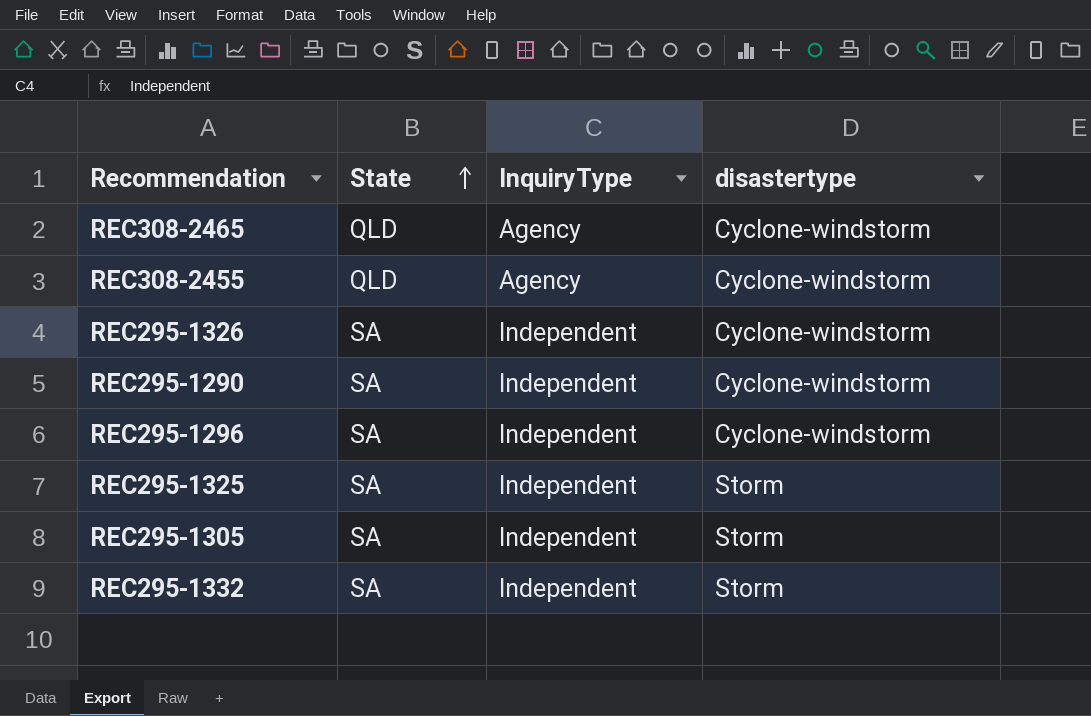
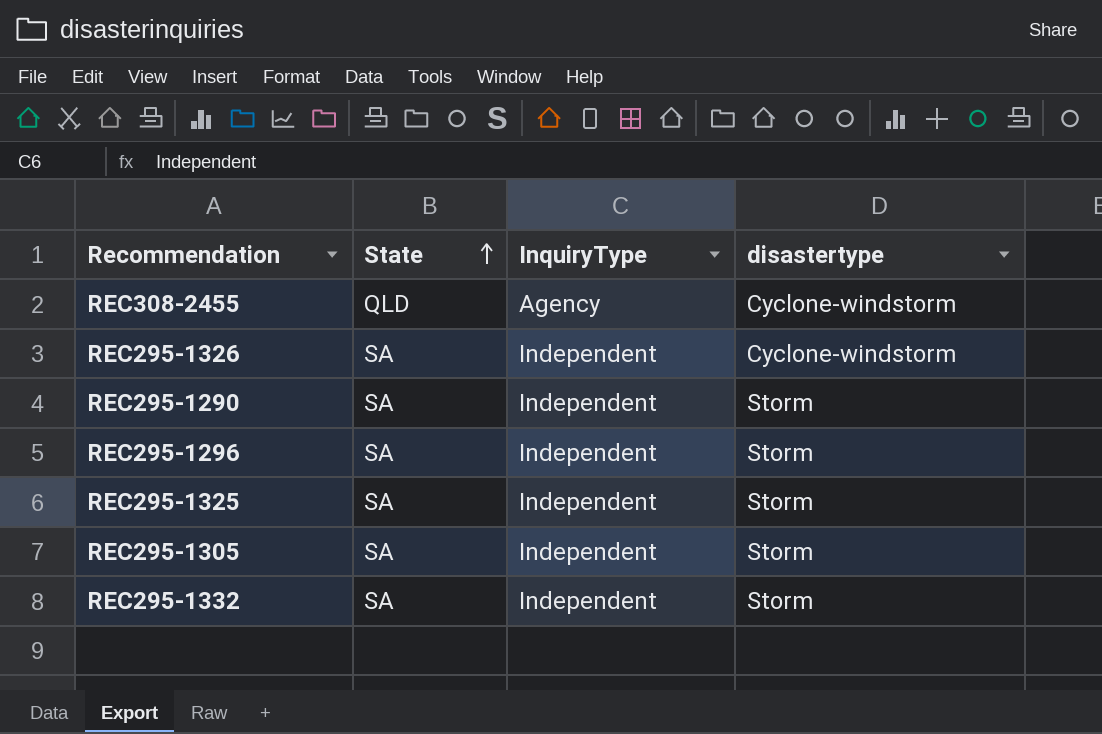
row REC308-2465: QLD | Agency | Cyclone-windstorm -> none
REC295-1290 | disastertype: Cyclone-windstorm -> Storm
REC295-1296 | disastertype: Cyclone-windstorm -> Storm

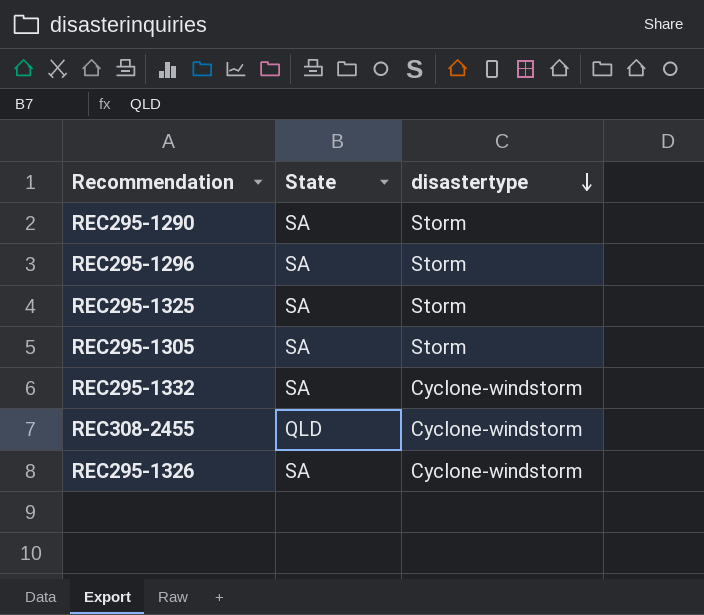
row order: State ascending -> disastertype descending
column InquiryType | position: 3 -> none
REC295-1332 | disastertype: Storm -> Cyclone-windstorm

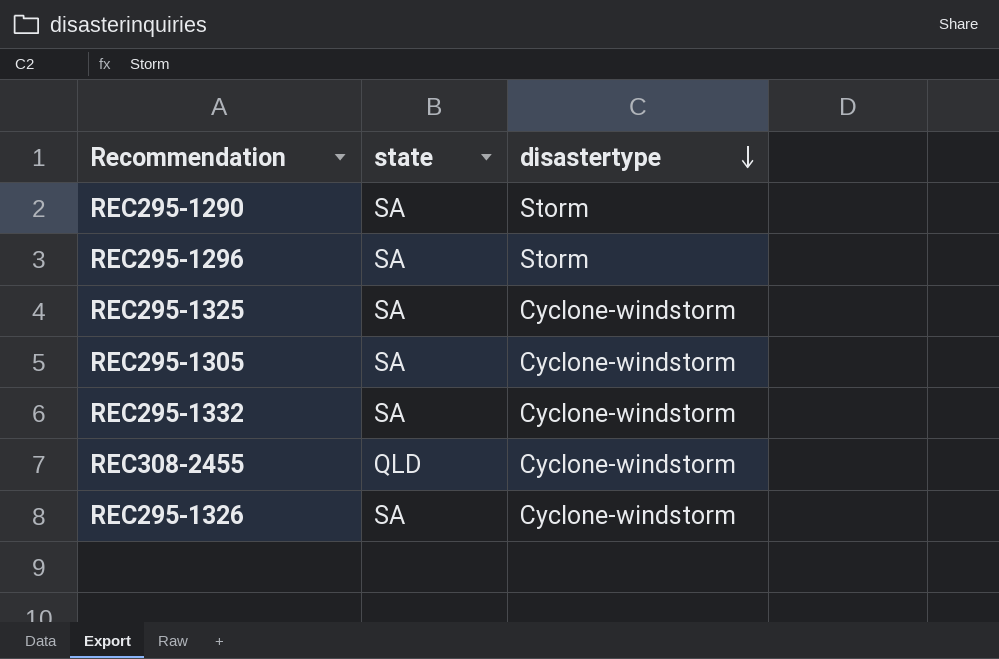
column name: State -> state
REC295-1325 | disastertype: Storm -> Cyclone-windstorm
REC295-1305 | disastertype: Storm -> Cyclone-windstorm

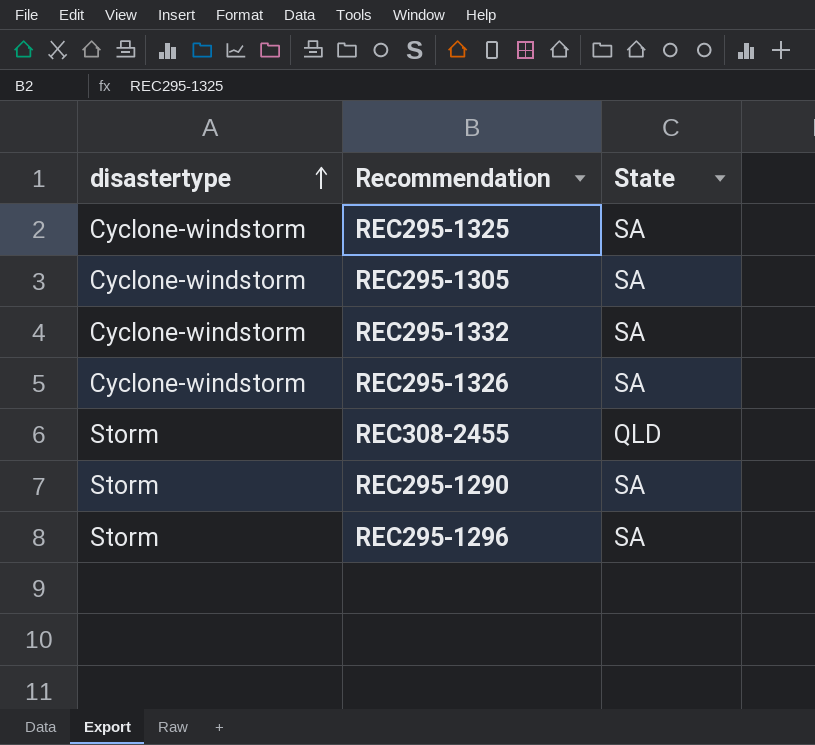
row order: disastertype descending -> disastertype ascending
column disastertype | position: 3 -> 1
column name: state -> State
REC308-2455 | disastertype: Cyclone-windstorm -> Storm

